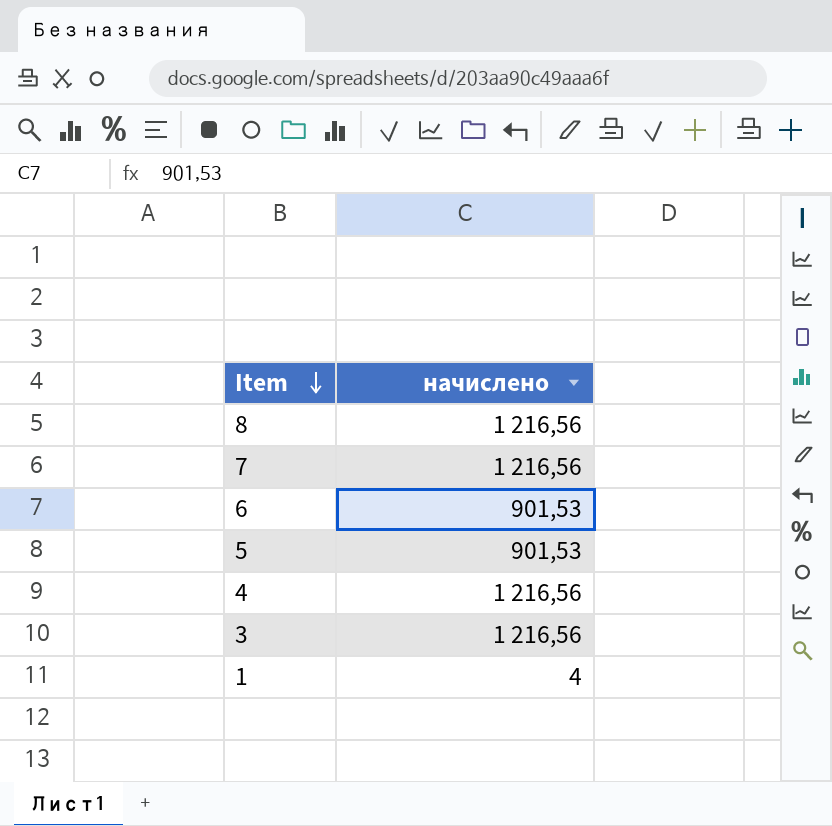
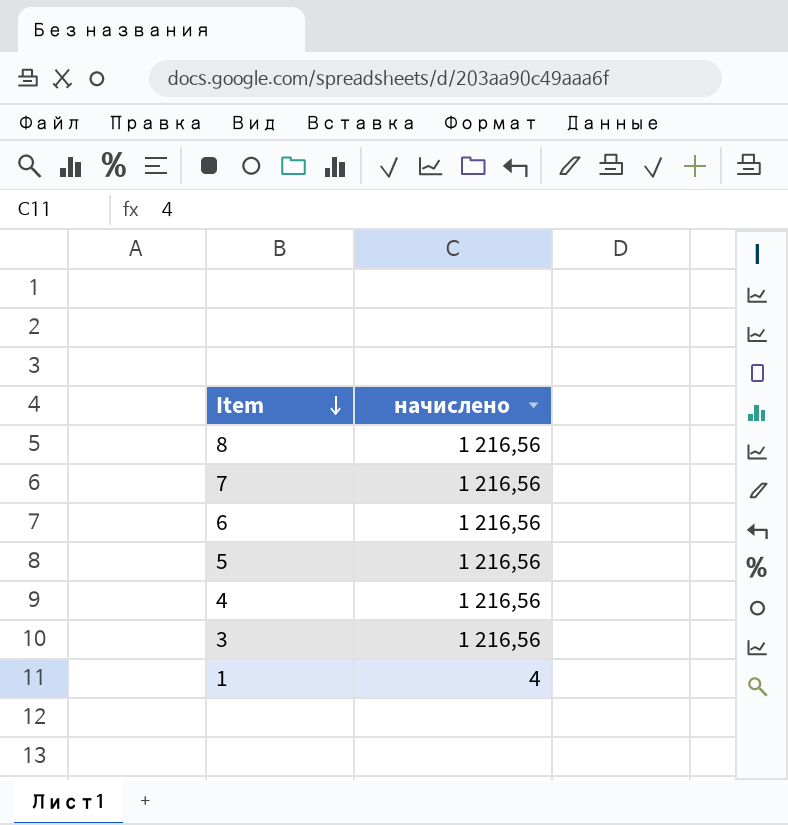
6 | начислено: 901,53 -> 1 216,56
5 | начислено: 901,53 -> 1 216,56

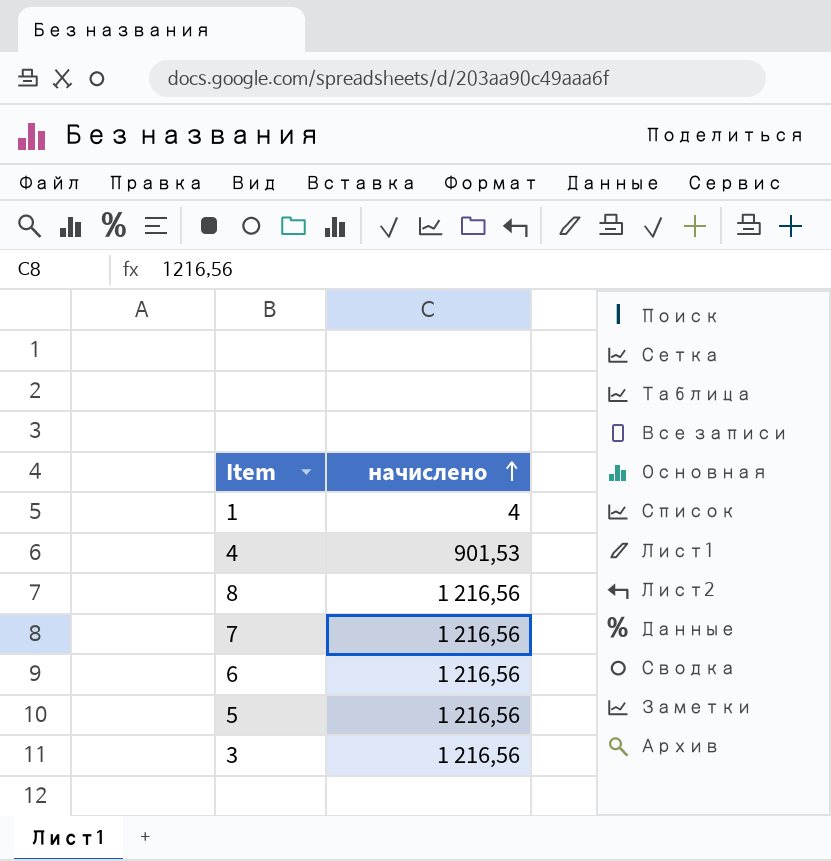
row order: Item descending -> начислено ascending
4 | начислено: 1 216,56 -> 901,53

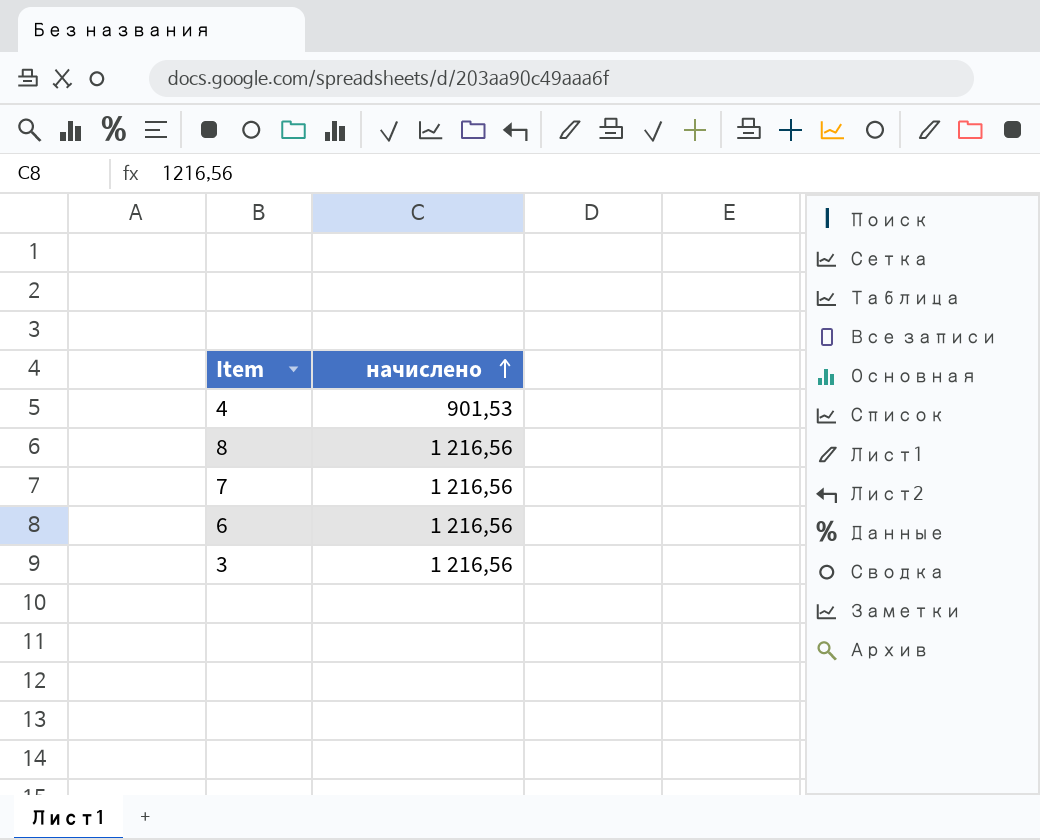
row 1: 4 -> none
row 5: 1 216,56 -> none

